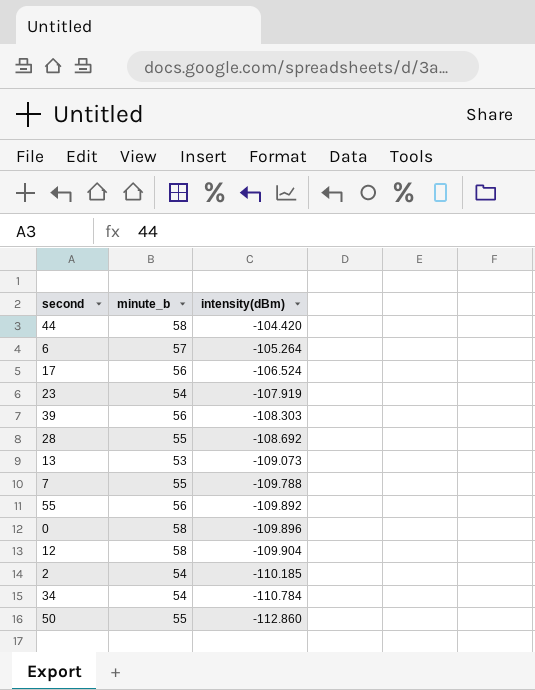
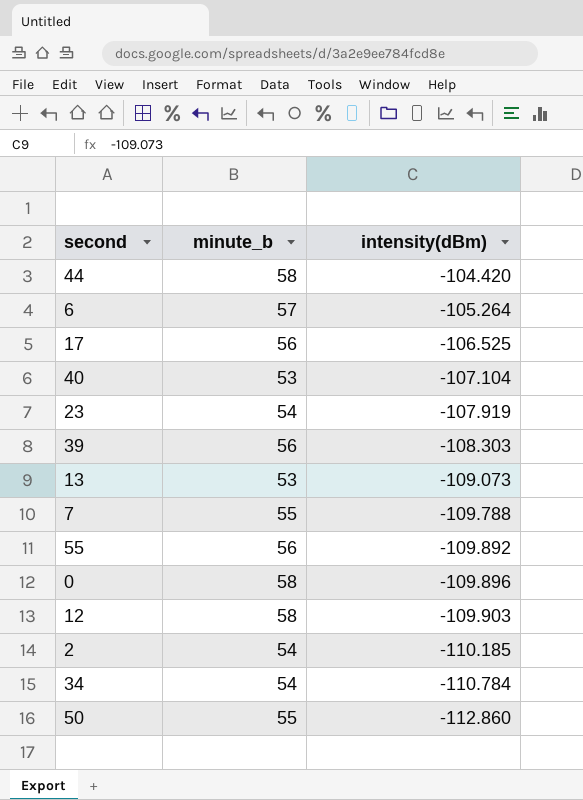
row 28: 55 | -108.692 -> none
17 | intensity(dBm): -106.524 -> -106.525
row 40: none -> 53 | -107.104
12 | intensity(dBm): -109.904 -> -109.903

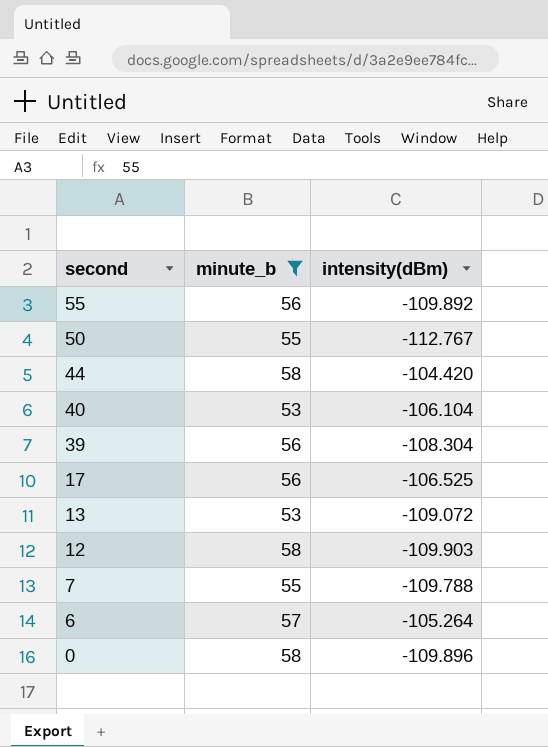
filter: none -> minute_b != 54
row order: intensity(dBm) descending -> second descending
50 | intensity(dBm): -112.860 -> -112.767
40 | intensity(dBm): -107.104 -> -106.104
39 | intensity(dBm): -108.303 -> -108.304
13 | intensity(dBm): -109.073 -> -109.072

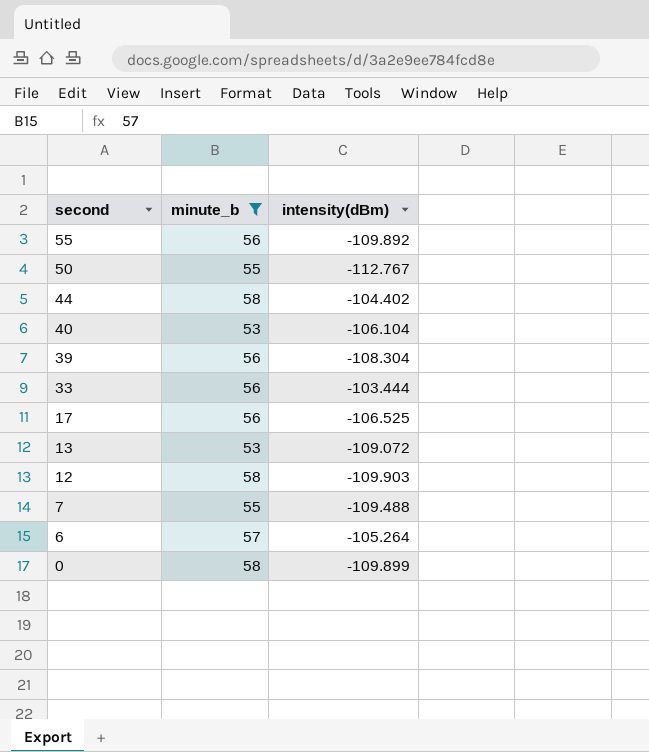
44 | intensity(dBm): -104.420 -> -104.402
row 33: none -> 56 | -103.444
7 | intensity(dBm): -109.788 -> -109.488
0 | intensity(dBm): -109.896 -> -109.899

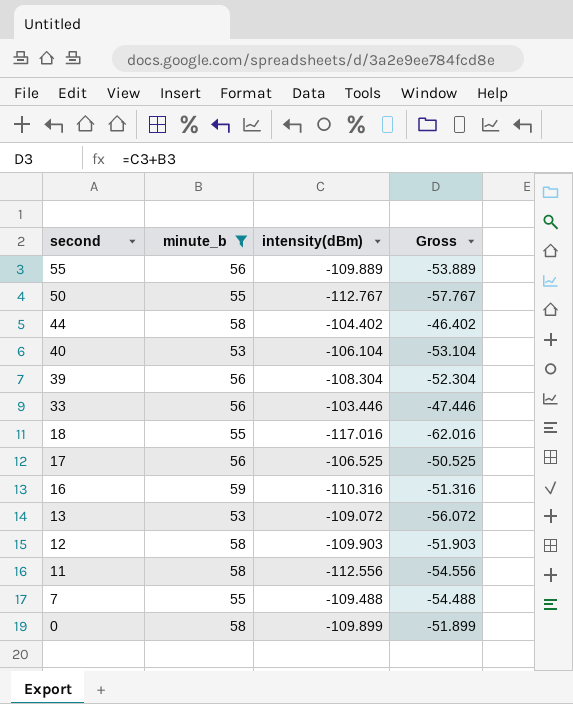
column Gross | formula: none -> [minute_b] + [intensity(dBm)]
row 6: 57 | -105.264 -> none
55 | intensity(dBm): -109.892 -> -109.889
33 | intensity(dBm): -103.444 -> -103.446
row 18: none -> 55 | -117.016 | -62.016
row 16: none -> 59 | -110.316 | -51.316
row 11: none -> 58 | -112.556 | -54.556

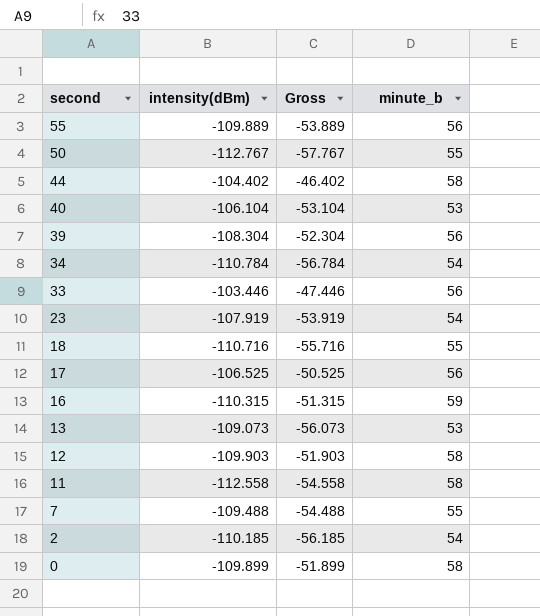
filter: minute_b != 54 -> none
column minute_b | position: 2 -> 4
18 | intensity(dBm): -117.016 -> -110.716
18 | Gross: -62.016 -> -55.716
16 | intensity(dBm): -110.316 -> -110.315
16 | Gross: -51.316 -> -51.315
13 | intensity(dBm): -109.072 -> -109.073
13 | Gross: -56.072 -> -56.073
11 | intensity(dBm): -112.556 -> -112.558
11 | Gross: -54.556 -> -54.558

